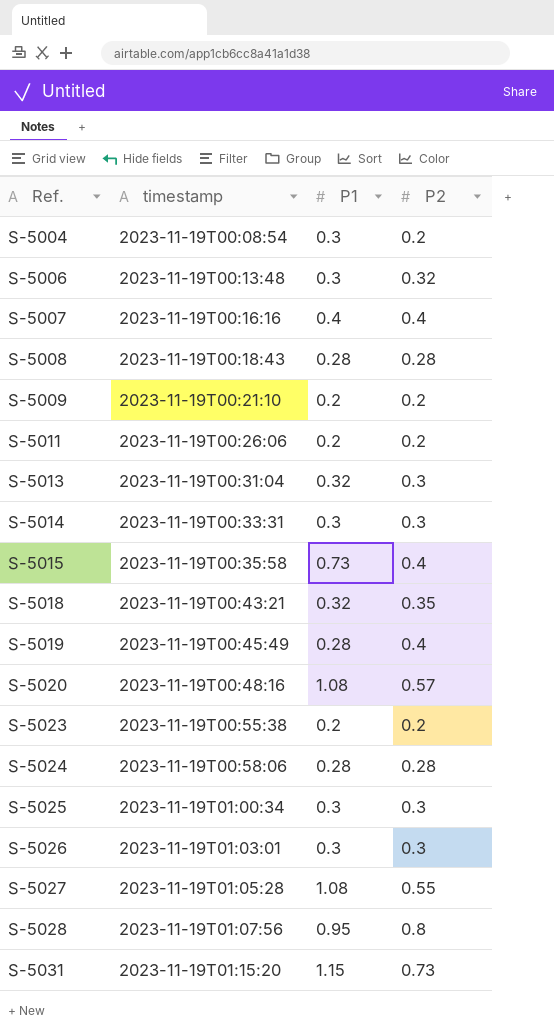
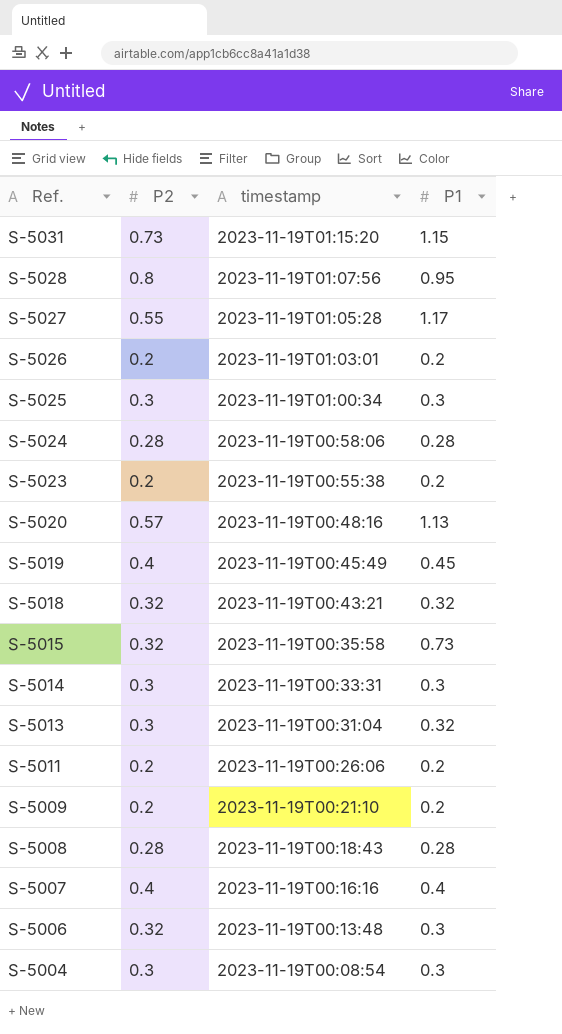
row order: Ref. ascending -> Ref. descending
column P2 | position: 4 -> 2
S-5027 | P1: 1.08 -> 1.17
S-5026 | P2: 0.3 -> 0.2
S-5026 | P1: 0.3 -> 0.2
S-5020 | P1: 1.08 -> 1.13
S-5019 | P1: 0.28 -> 0.45
S-5018 | P2: 0.35 -> 0.32
S-5015 | P2: 0.4 -> 0.32
S-5004 | P2: 0.2 -> 0.3

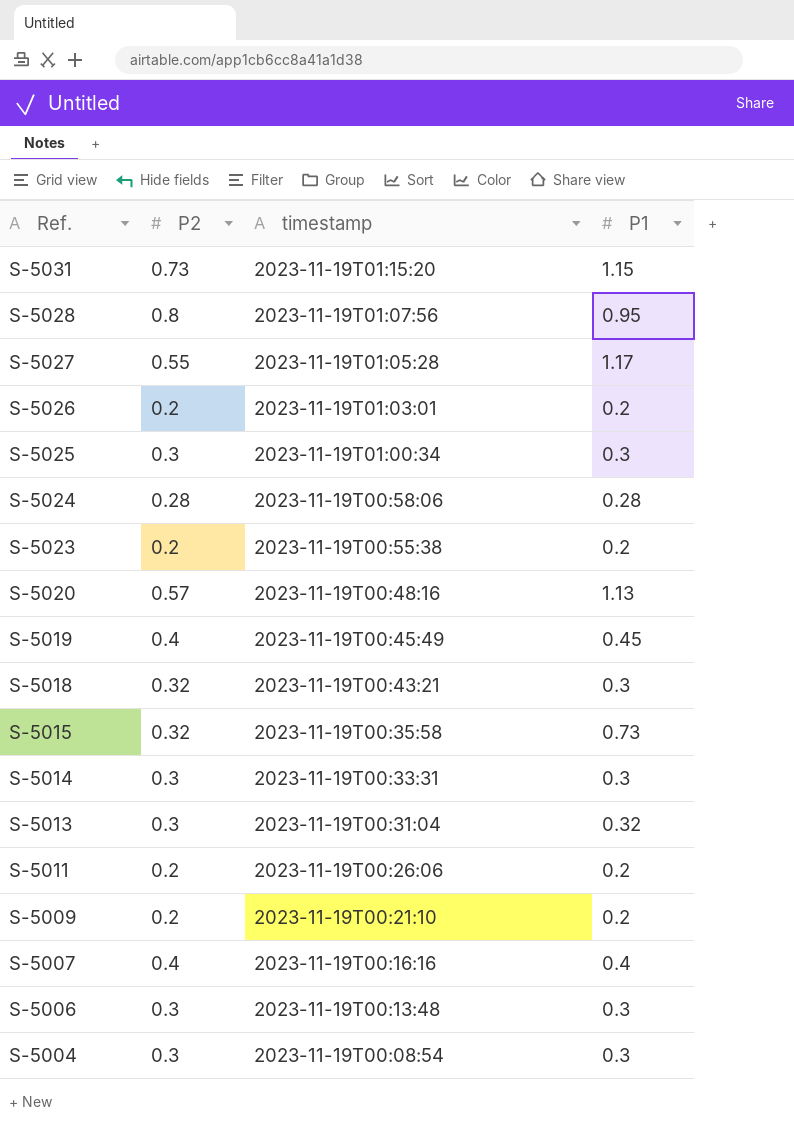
row S-5008: 0.28 | 2023-11-19T00:18:43 | 0.28 -> none
S-5018 | P1: 0.32 -> 0.3
S-5006 | P2: 0.32 -> 0.3

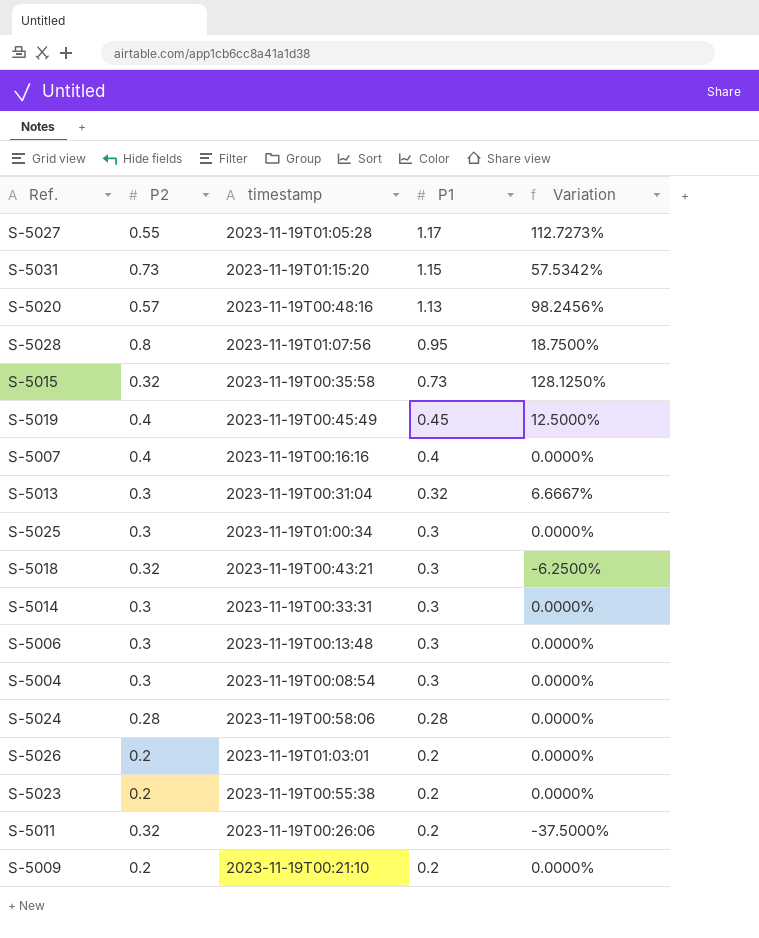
row order: Ref. descending -> P1 descending
column Variation | formula: none -> ([P1] - [P2]) / [P2]
S-5011 | P2: 0.2 -> 0.32

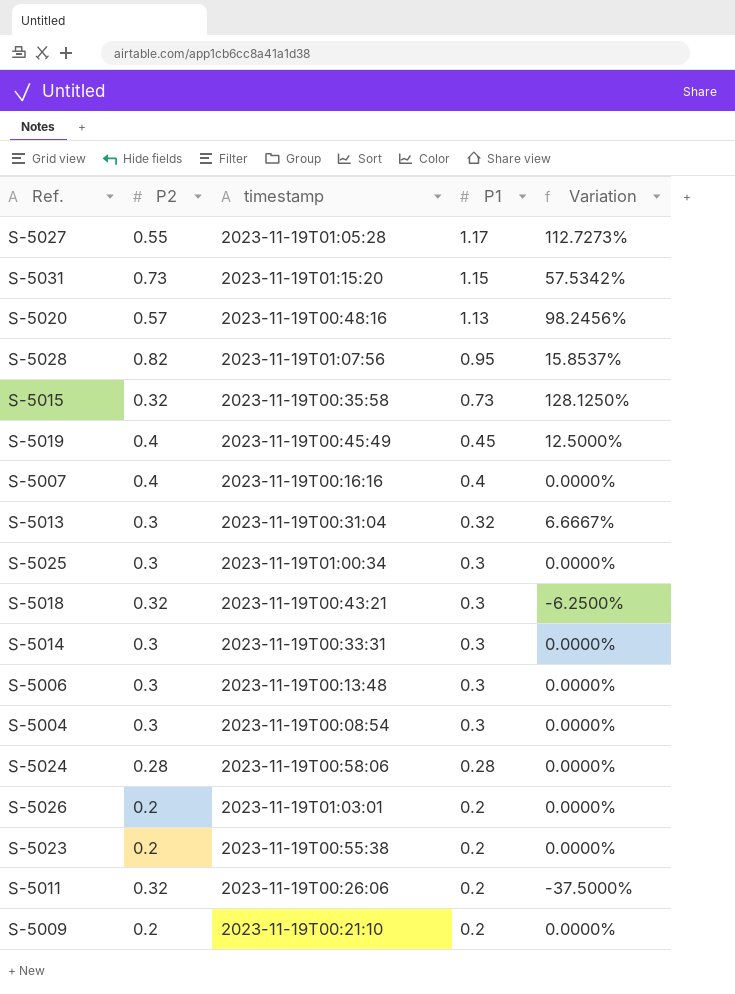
S-5028 | P2: 0.8 -> 0.82
S-5028 | Variation: 18.7500% -> 15.8537%

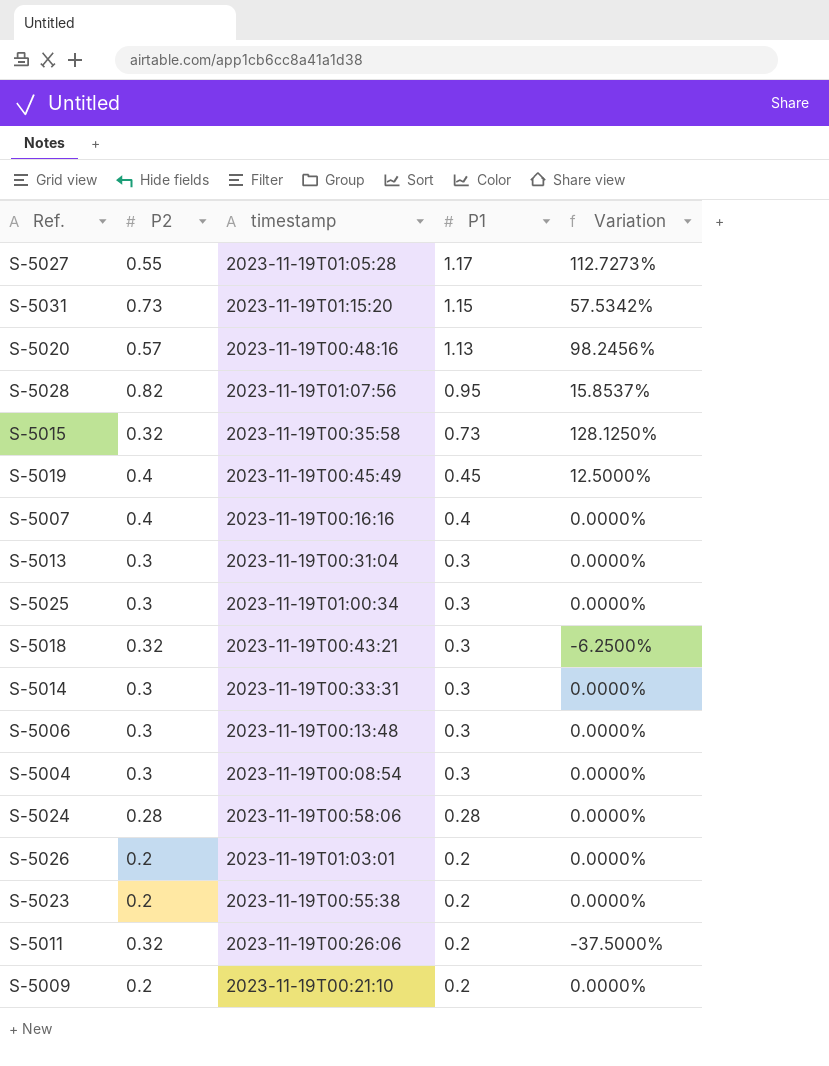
S-5013 | P1: 0.32 -> 0.3
S-5013 | Variation: 6.6667% -> 0.0000%

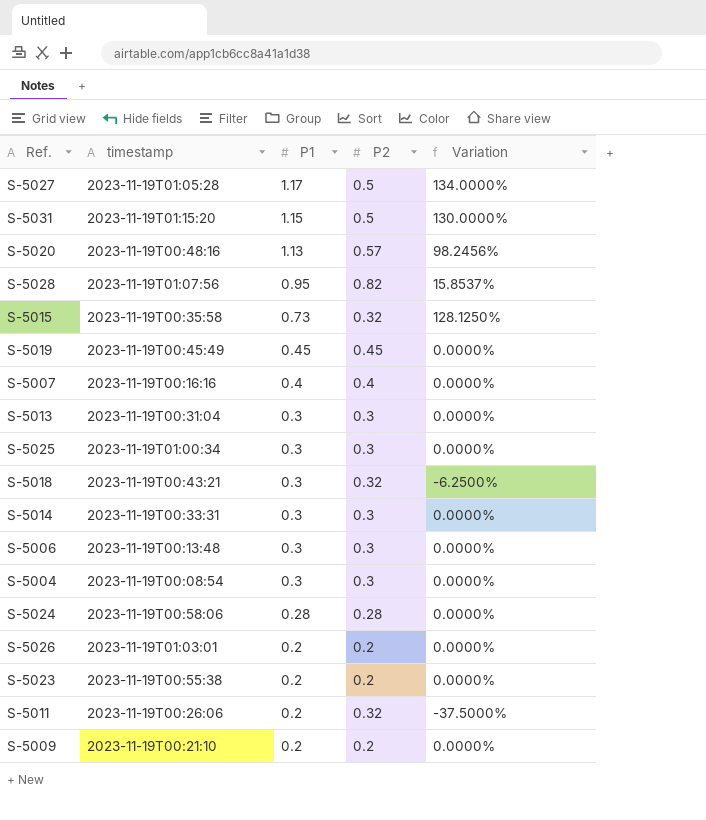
column P2 | position: 2 -> 4
S-5027 | P2: 0.55 -> 0.5
S-5027 | Variation: 112.7273% -> 134.0000%
S-5031 | P2: 0.73 -> 0.5
S-5031 | Variation: 57.5342% -> 130.0000%
S-5019 | P2: 0.4 -> 0.45
S-5019 | Variation: 12.5000% -> 0.0000%

